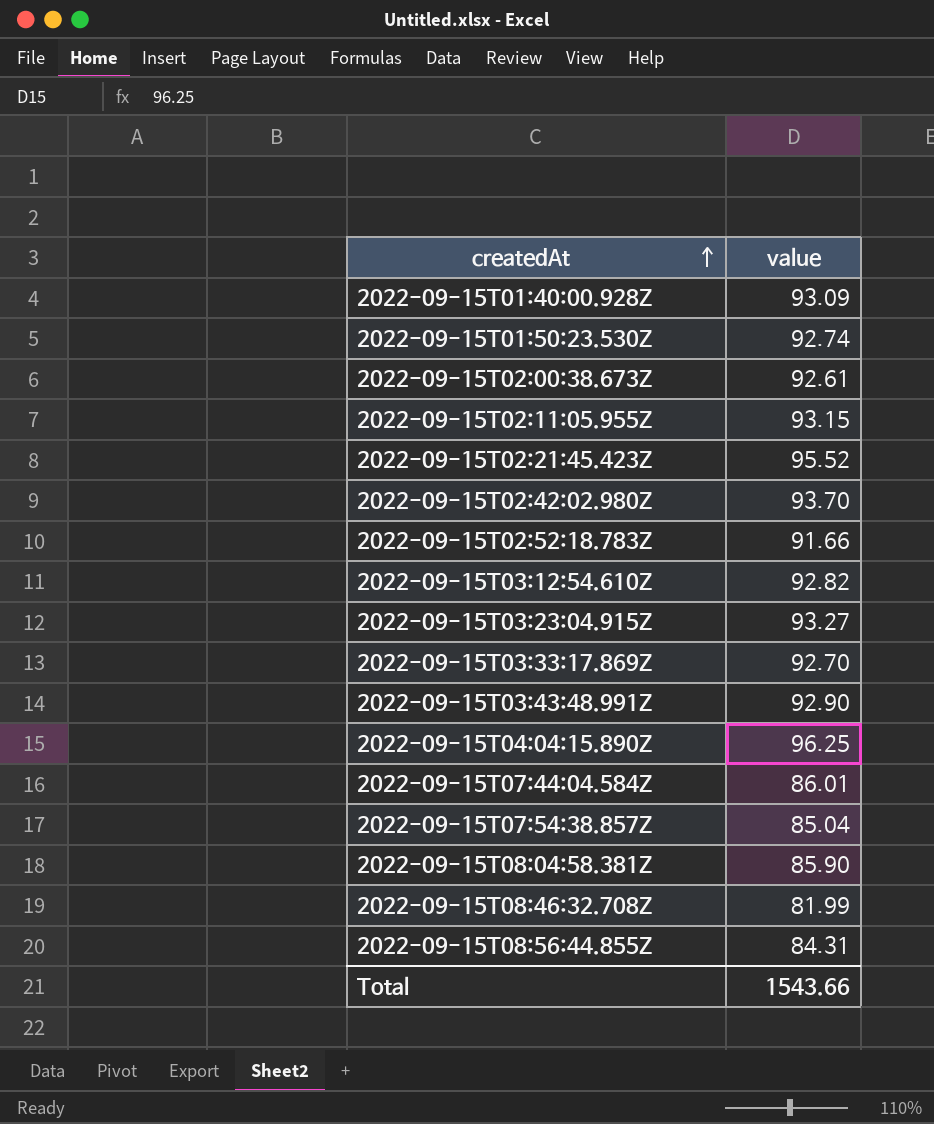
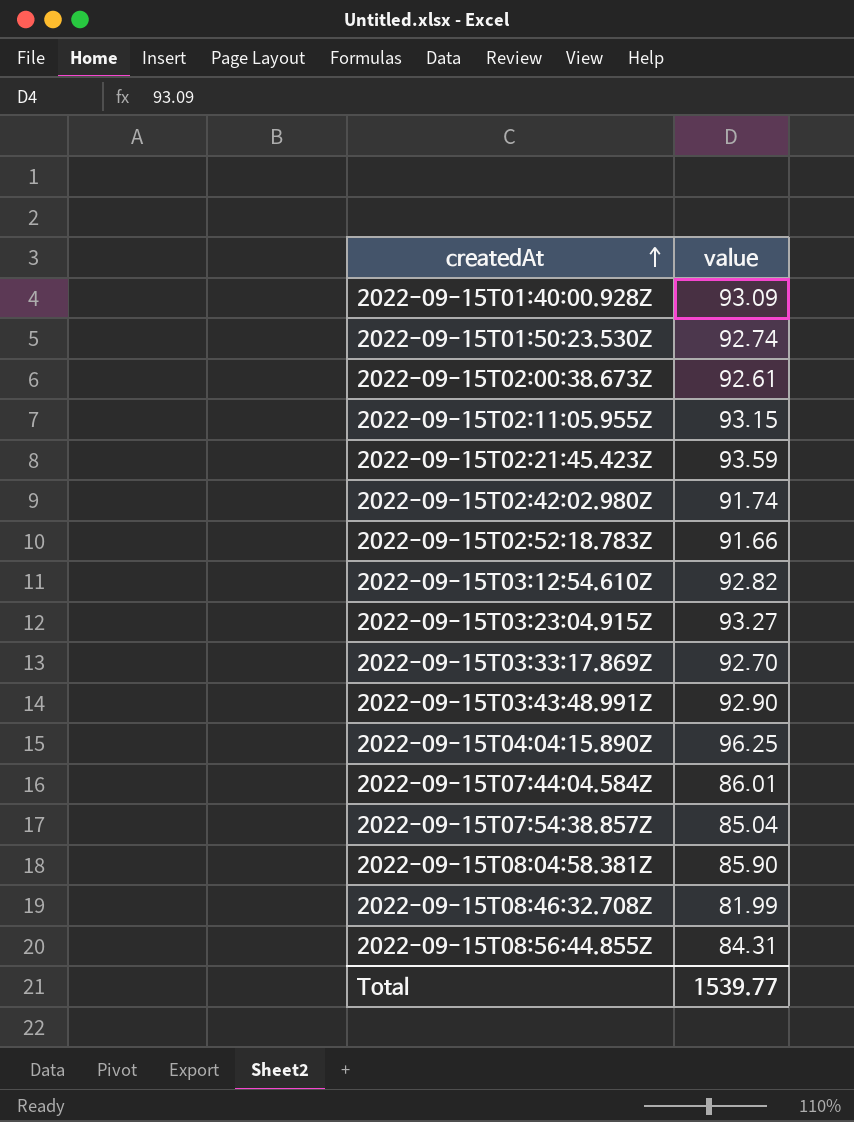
2022-09-15T02:21:45.423Z | value: 95.52 -> 93.59
2022-09-15T02:42:02.980Z | value: 93.70 -> 91.74
Total | value: 1543.66 -> 1539.77

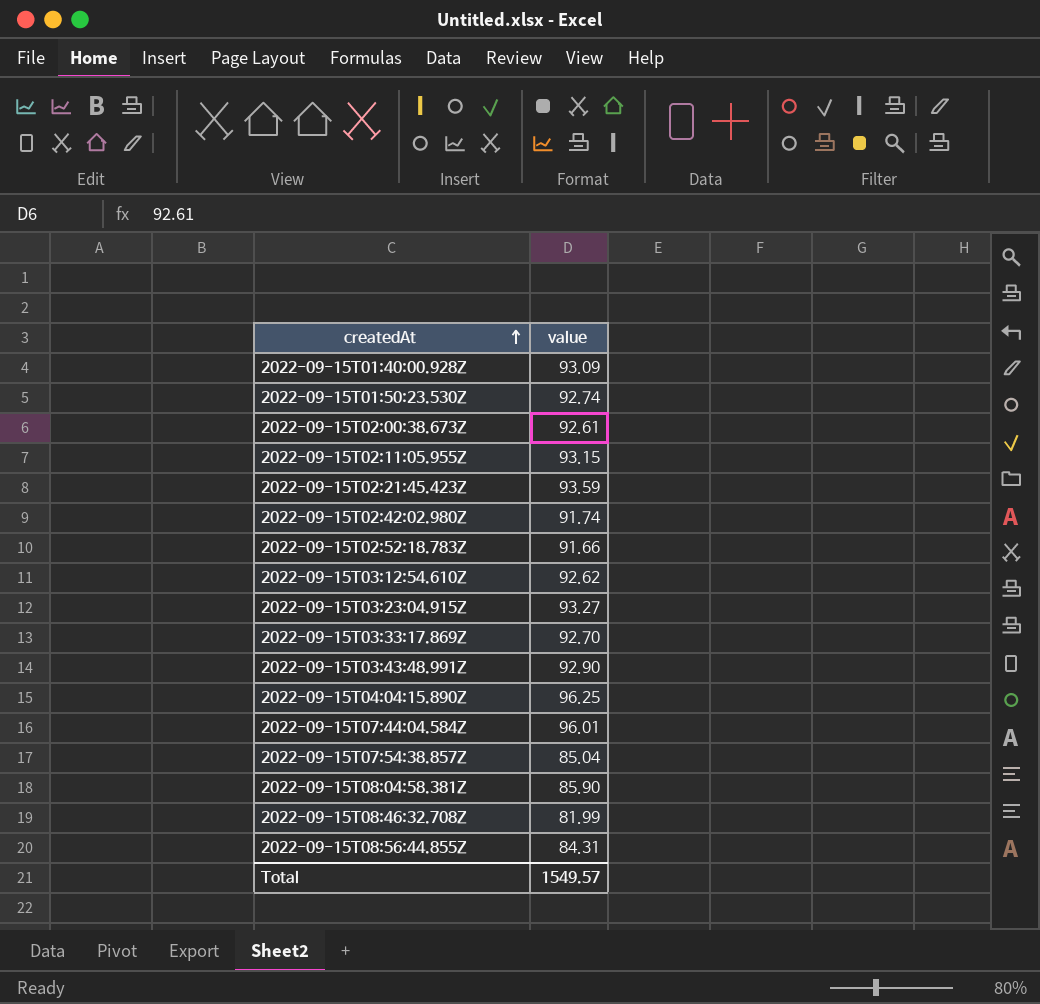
2022-09-15T03:12:54.610Z | value: 92.82 -> 92.62
2022-09-15T07:44:04.584Z | value: 86.01 -> 96.01
Total | value: 1539.77 -> 1549.57

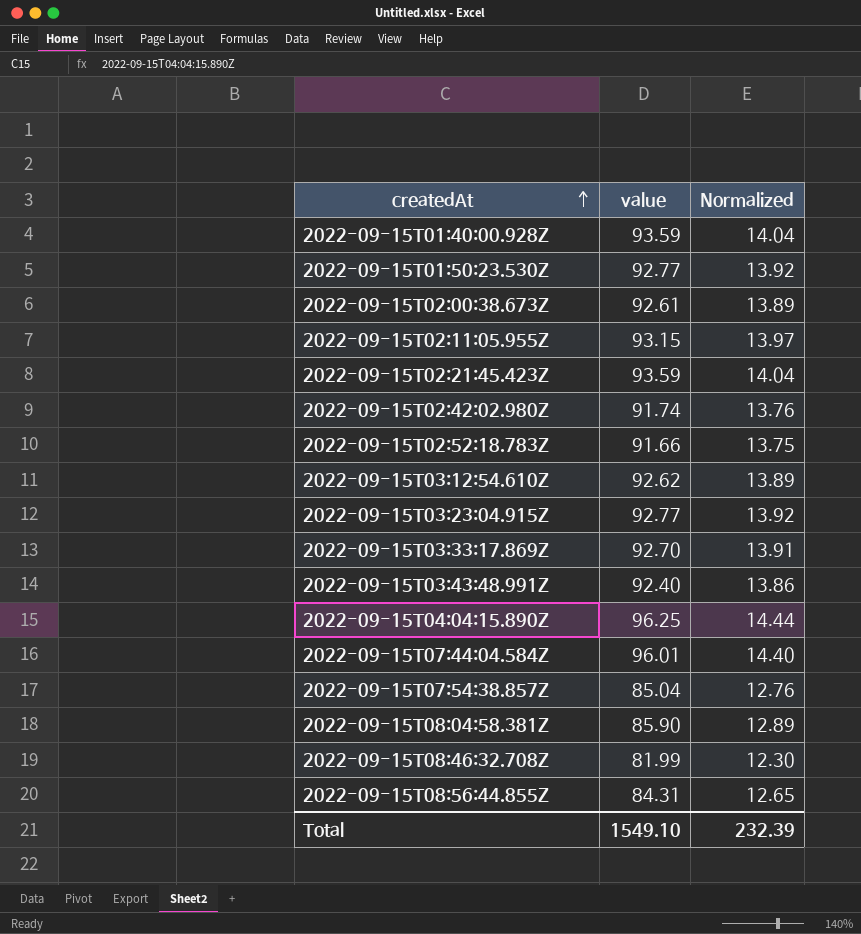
column Normalized | formula: none -> [value] * 0.15
2022-09-15T01:40:00.928Z | value: 93.09 -> 93.59
2022-09-15T01:50:23.530Z | value: 92.74 -> 92.77
2022-09-15T03:23:04.915Z | value: 93.27 -> 92.77
2022-09-15T03:43:48.991Z | value: 92.90 -> 92.40
Total | value: 1549.57 -> 1549.10

